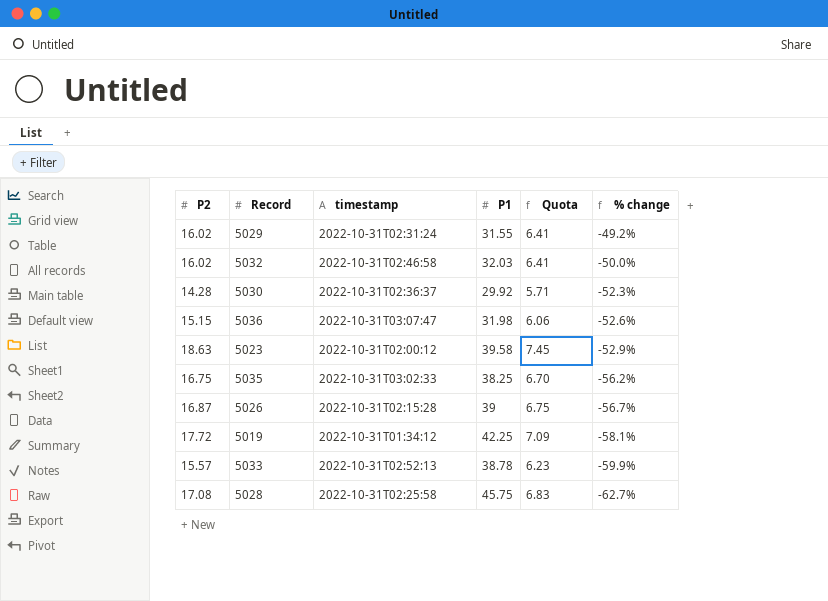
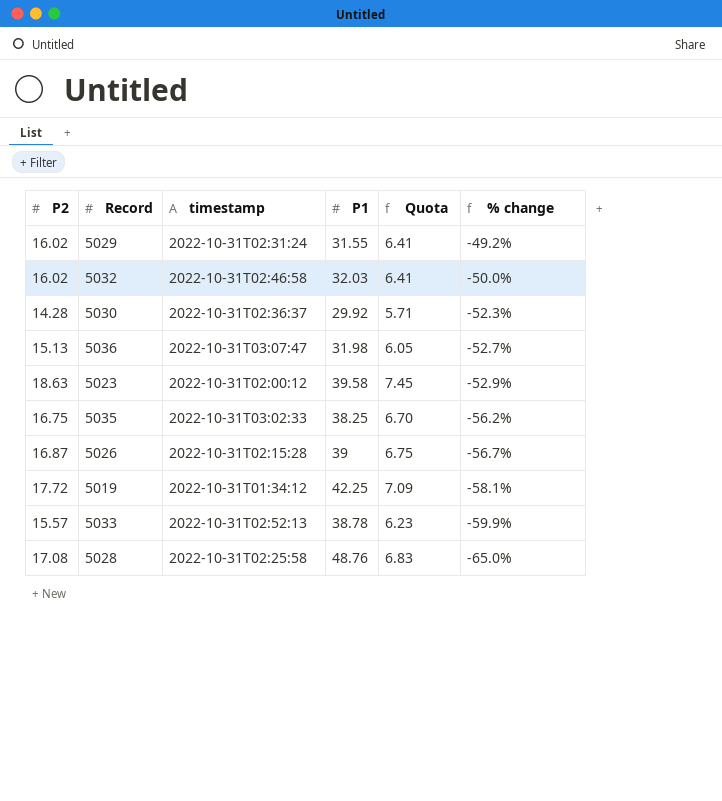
5036 | P2: 15.15 -> 15.13
5036 | Quota: 6.06 -> 6.05
5036 | % change: -52.6% -> -52.7%
5028 | P1: 45.75 -> 48.76
5028 | % change: -62.7% -> -65.0%

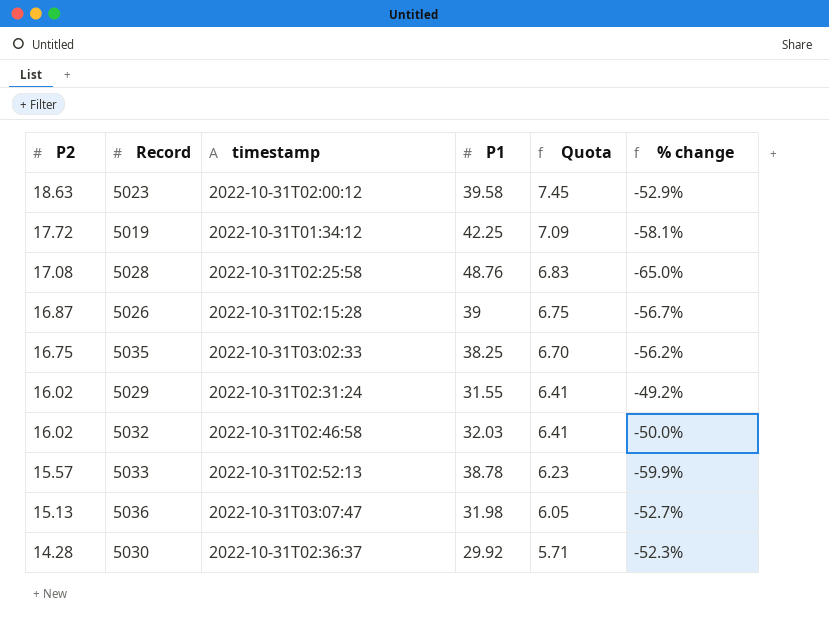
row order: % change descending -> P2 descending

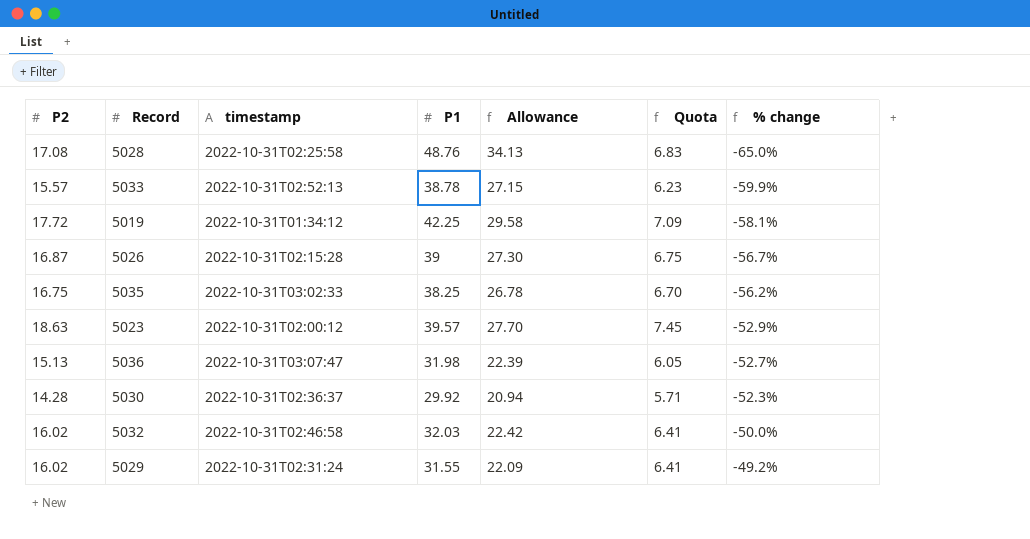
row order: P2 descending -> % change ascending
column Allowance | formula: none -> [P1] * 0.7
5023 | P1: 39.58 -> 39.57

